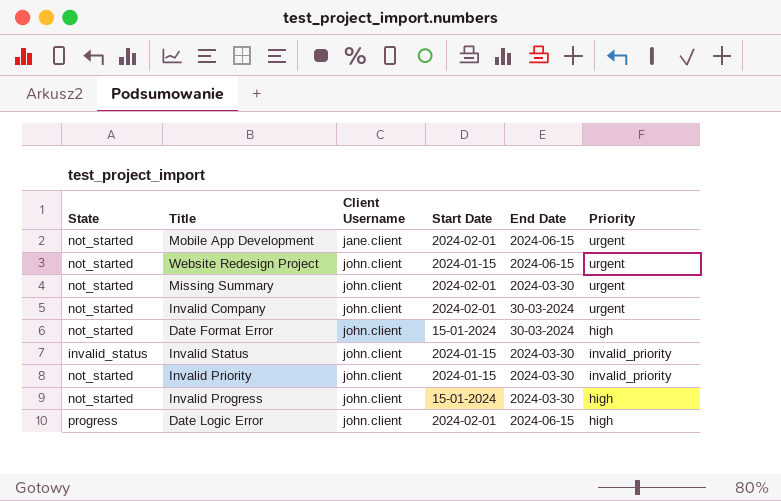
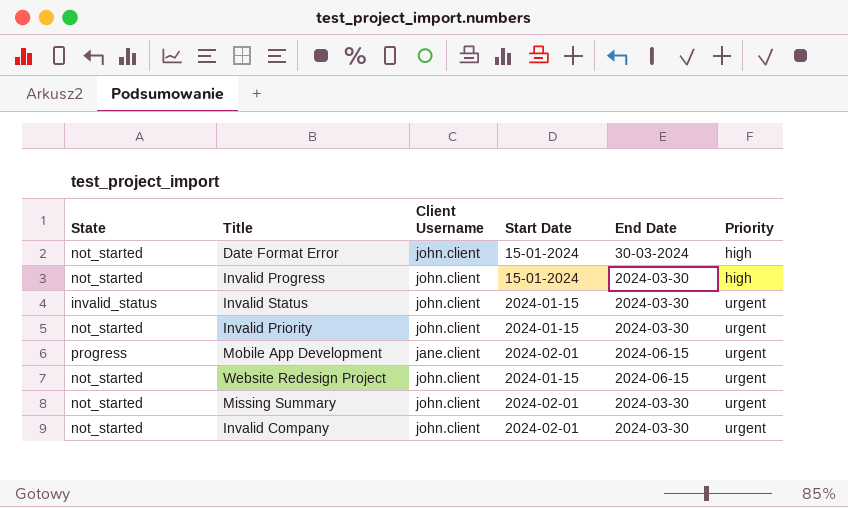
row order: Client Username ascending -> Priority ascending
row Date Logic Error: progress | john.client | 2024-02-01 | 2024-06-15 | high -> none
Invalid Status | Priority: invalid_priority -> urgent
Invalid Priority | Priority: invalid_priority -> urgent
Mobile App Development | State: not_started -> progress
Invalid Company | End Date: 30-03-2024 -> 2024-03-30

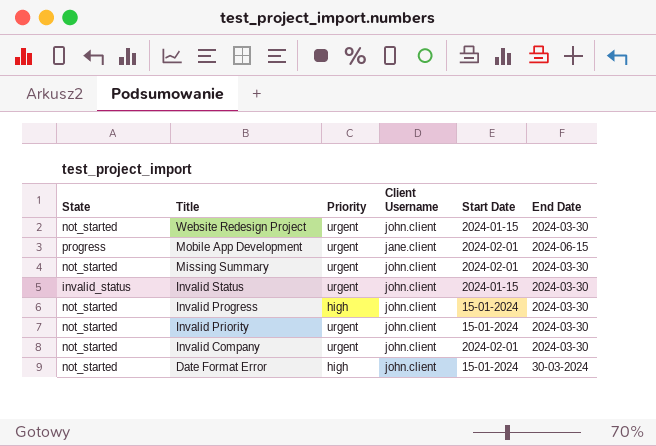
row order: Priority ascending -> Title descending
column Priority | position: 6 -> 3
Website Redesign Project | End Date: 2024-06-15 -> 2024-03-30
Invalid Priority | Start Date: 2024-01-15 -> 15-01-2024

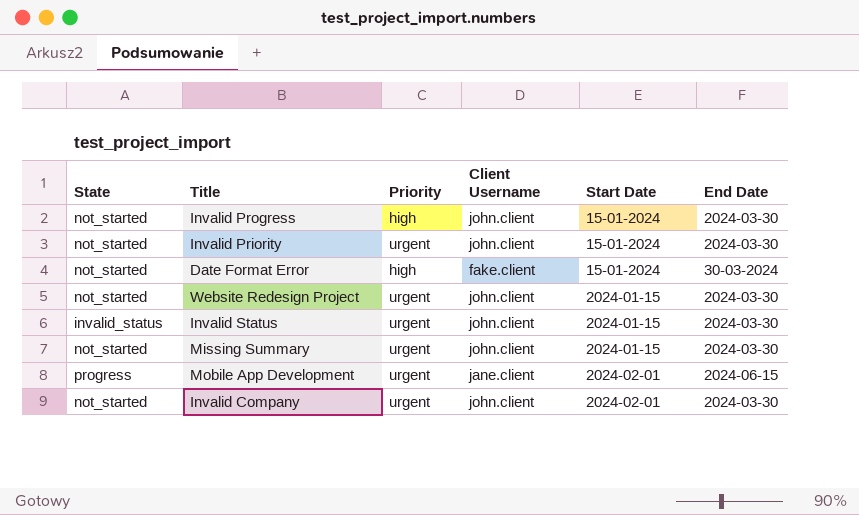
row order: Title descending -> Start Date ascending
Date Format Error | Client Username: john.client -> fake.client
Missing Summary | Start Date: 2024-02-01 -> 2024-01-15

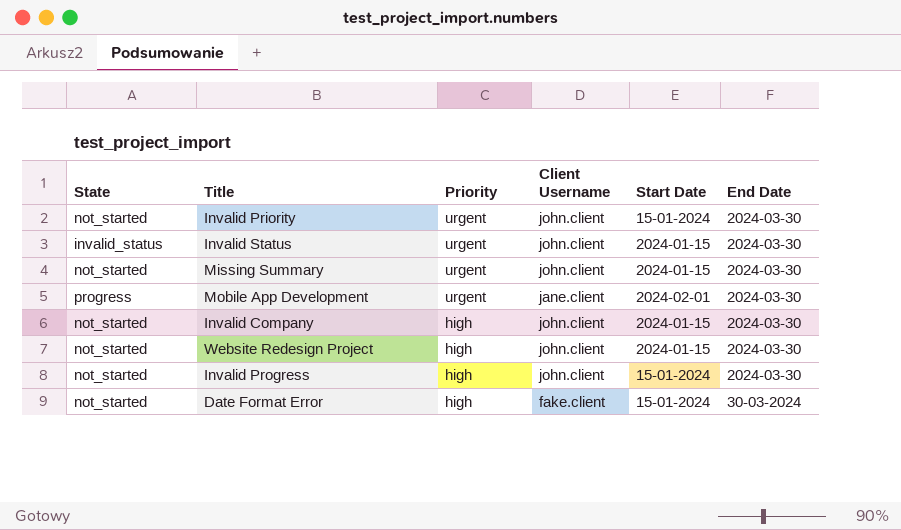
row order: Start Date ascending -> Priority descending
Mobile App Development | End Date: 2024-06-15 -> 2024-03-30
Invalid Company | Priority: urgent -> high
Invalid Company | Start Date: 2024-02-01 -> 2024-01-15
Website Redesign Project | Priority: urgent -> high

